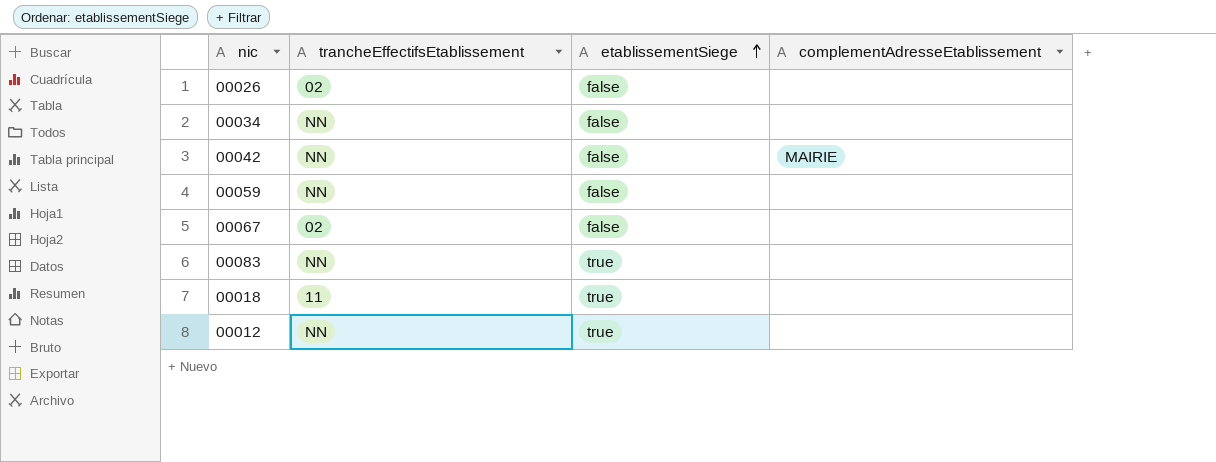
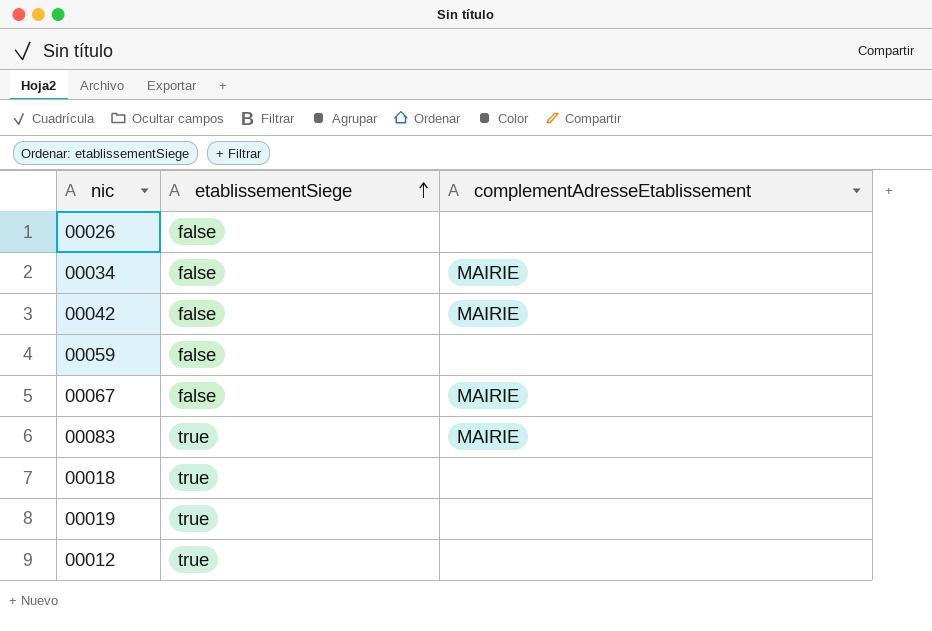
column trancheEffectifsEtablissement | position: 2 -> none
00034 | complementAdresseEtablissement: none -> MAIRIE
00067 | complementAdresseEtablissement: none -> MAIRIE
00083 | complementAdresseEtablissement: none -> MAIRIE
row 00019: none -> true | none

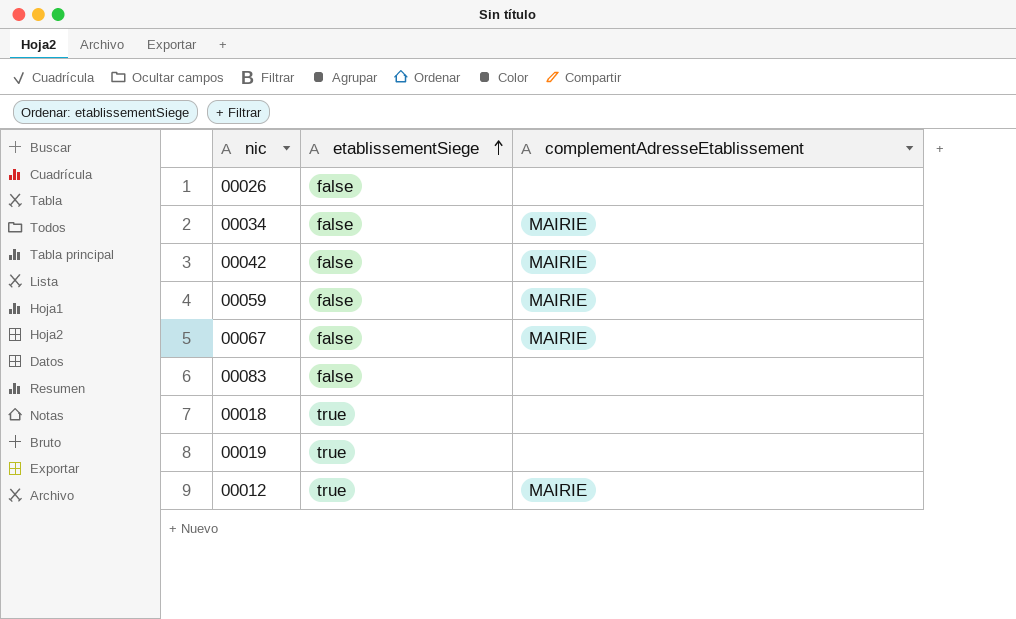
00059 | complementAdresseEtablissement: none -> MAIRIE
00083 | etablissementSiege: true -> false
00083 | complementAdresseEtablissement: MAIRIE -> none
00012 | complementAdresseEtablissement: none -> MAIRIE

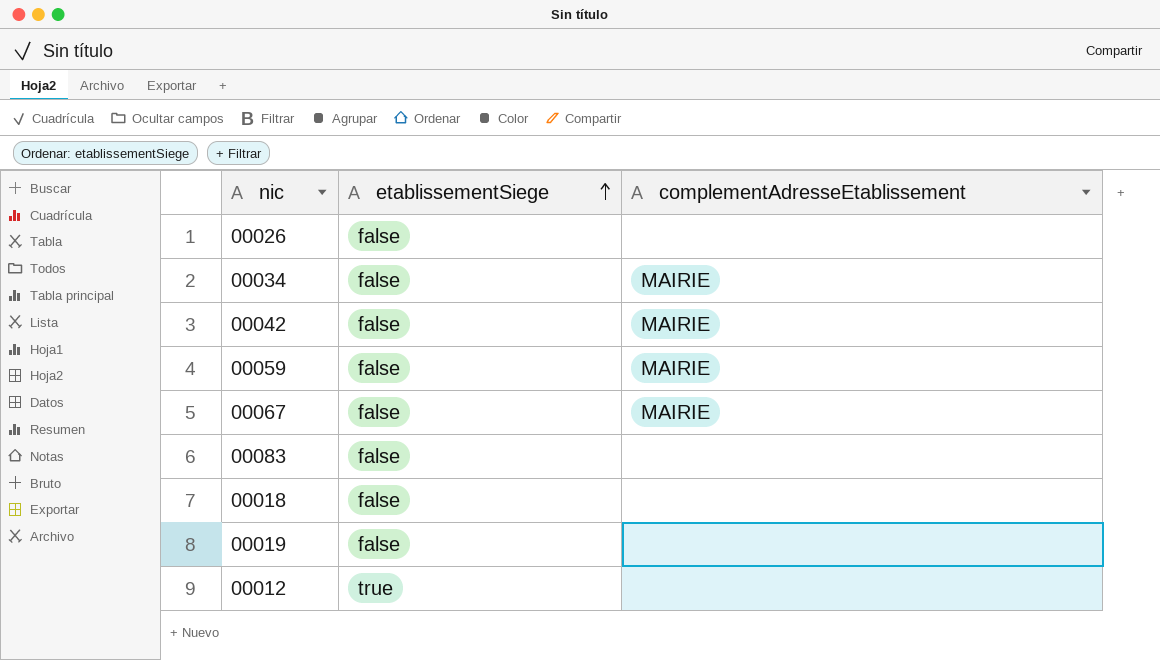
00018 | etablissementSiege: true -> false
00019 | etablissementSiege: true -> false
00012 | complementAdresseEtablissement: MAIRIE -> none

